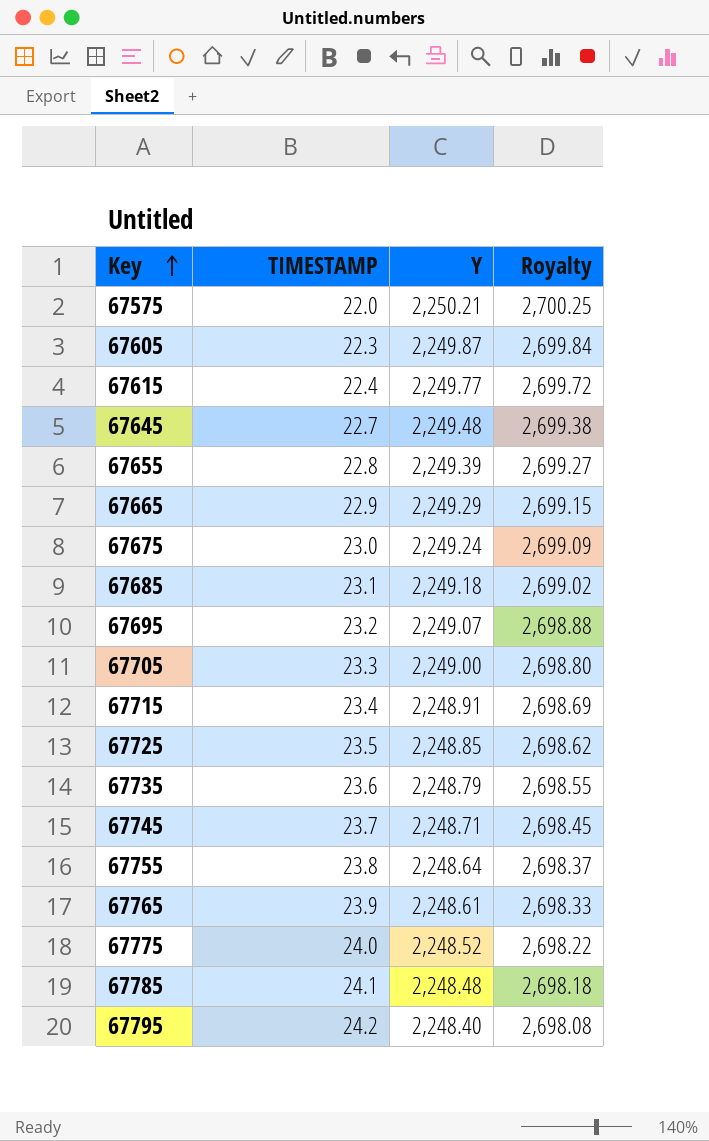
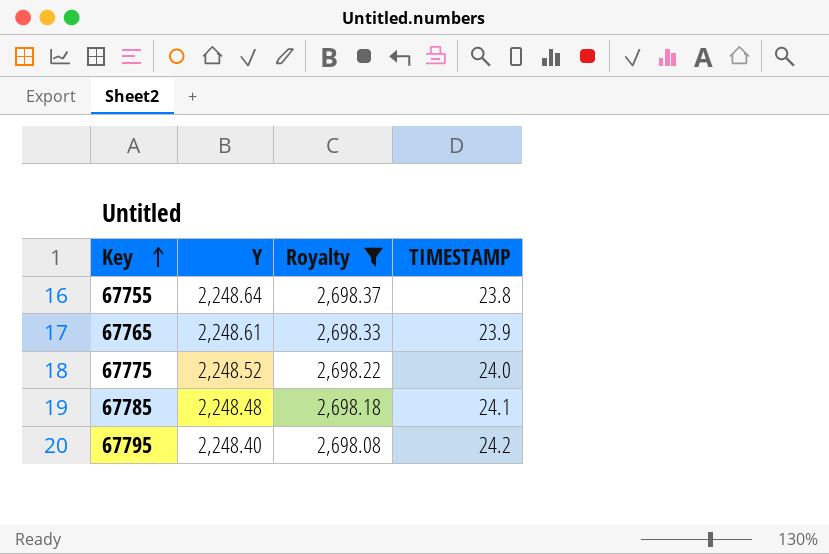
filter: none -> Royalty <= 2,698.37
column TIMESTAMP | position: 2 -> 4

